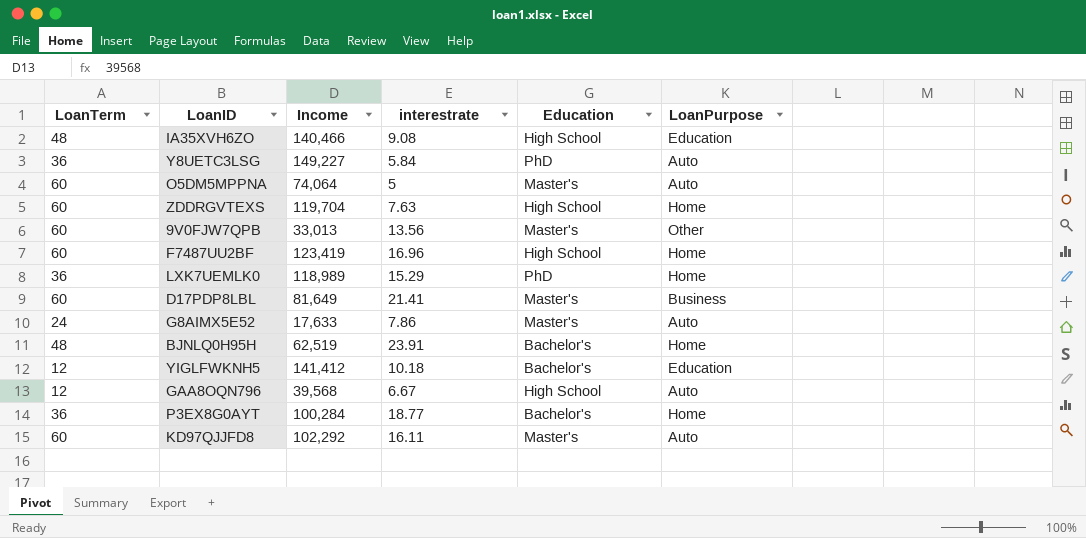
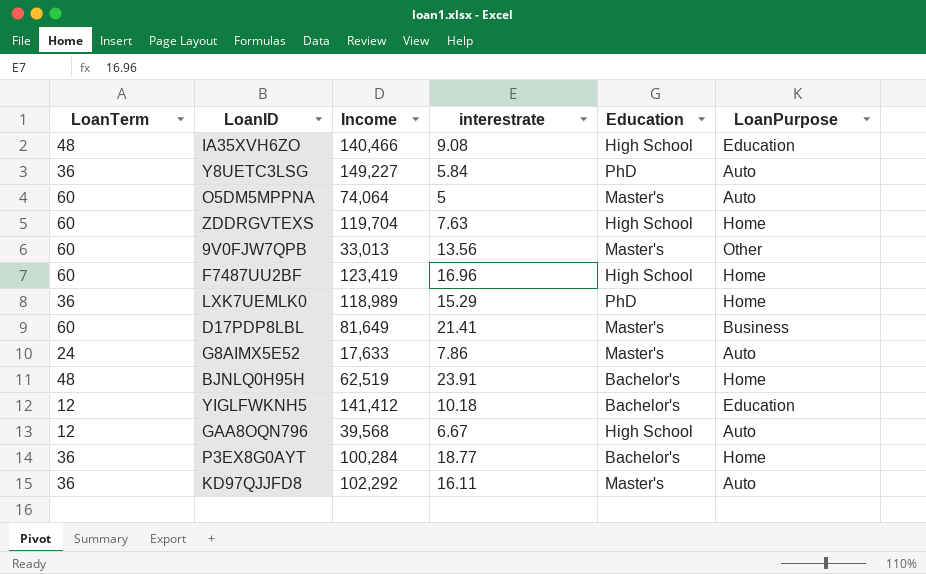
KD97QJJFD8 | LoanTerm: 60 -> 36

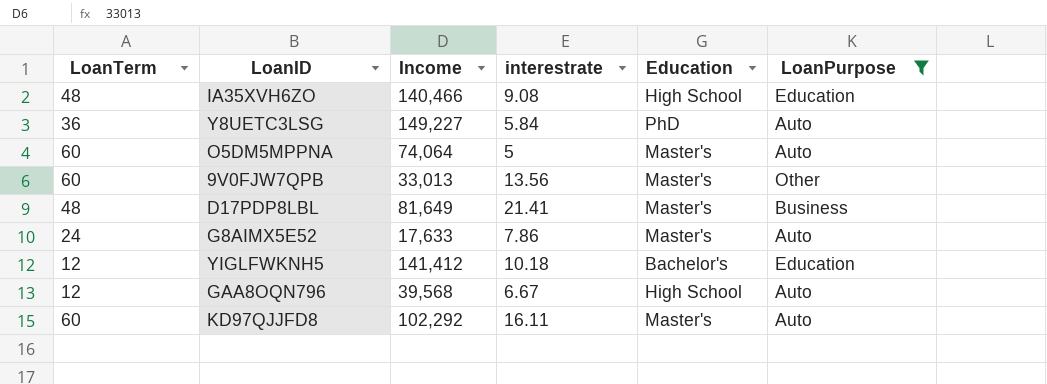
filter: none -> LoanPurpose != Home
D17PDP8LBL | LoanTerm: 60 -> 48
KD97QJJFD8 | LoanTerm: 36 -> 60

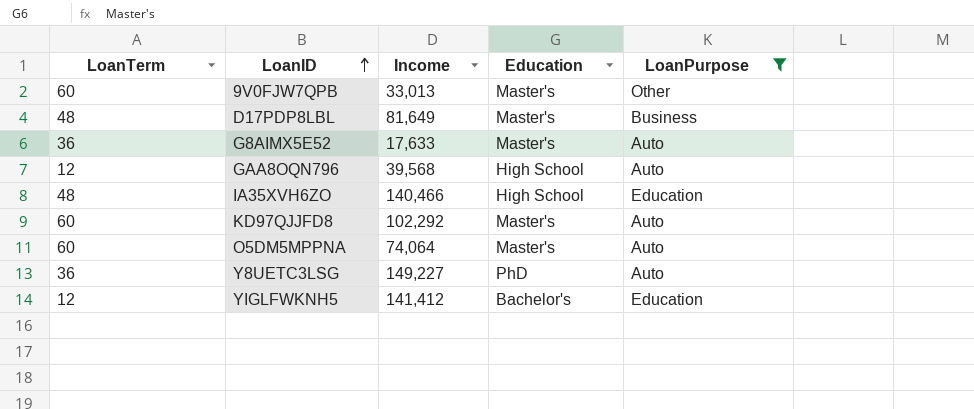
row order: none -> LoanID ascending
column interestrate | position: 4 -> none
G8AIMX5E52 | LoanTerm: 24 -> 36

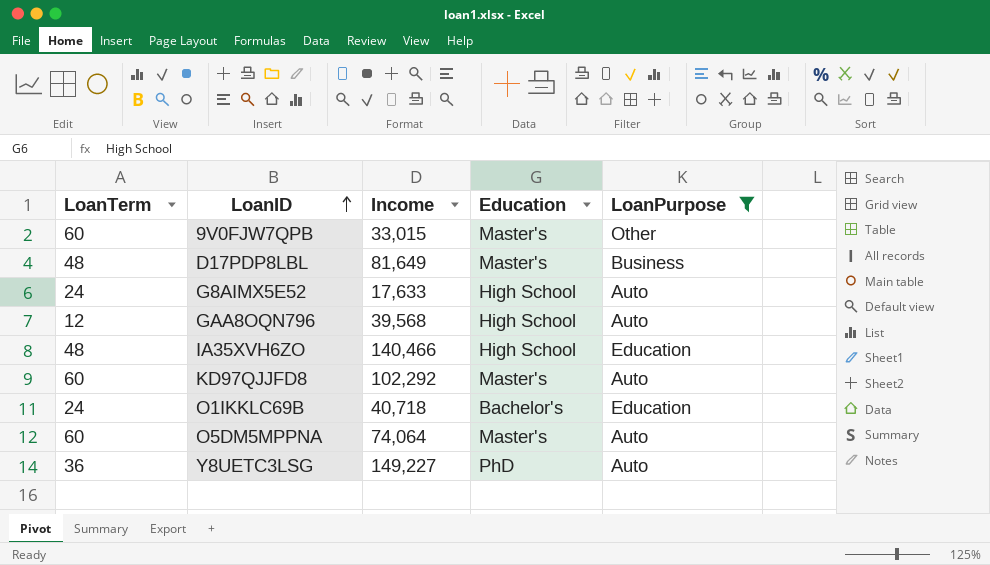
row YIGLFWKNH5: 12 | 141,412 | Bachelor's | Education -> none
9V0FJW7QPB | Income: 33,013 -> 33,015
G8AIMX5E52 | LoanTerm: 36 -> 24
G8AIMX5E52 | Education: Master's -> High School
row O1IKKLC69B: none -> 24 | 40,718 | Bachelor's | Education

